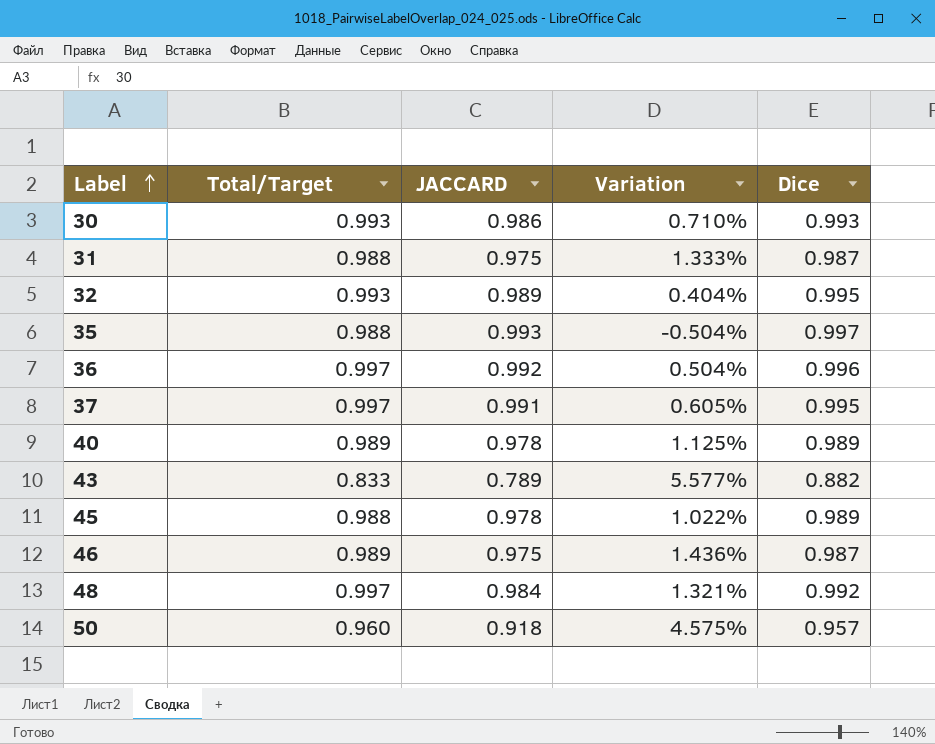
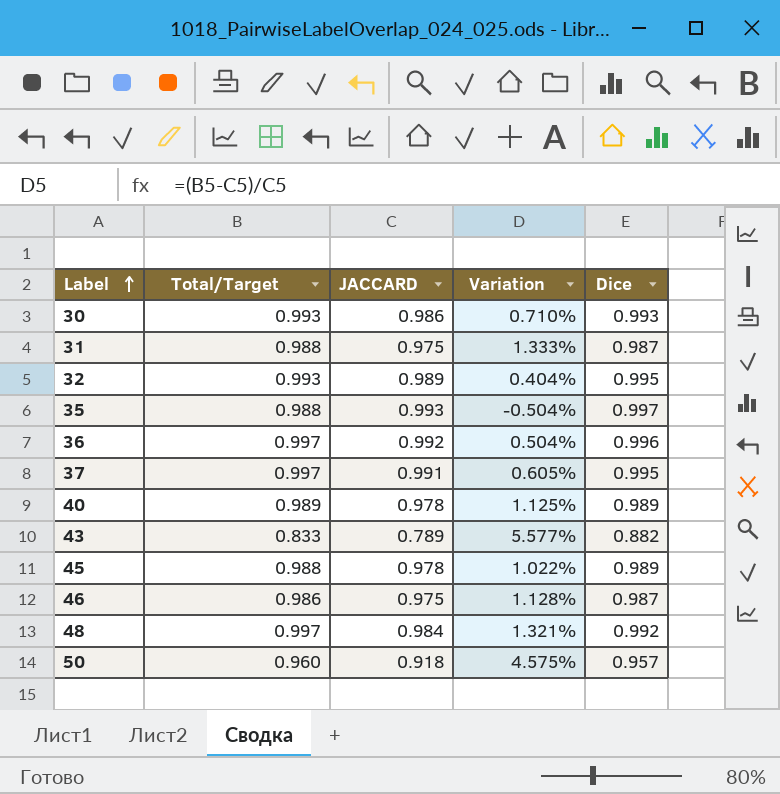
46 | Total/Target: 0.989 -> 0.986
46 | Variation: 1.436% -> 1.128%

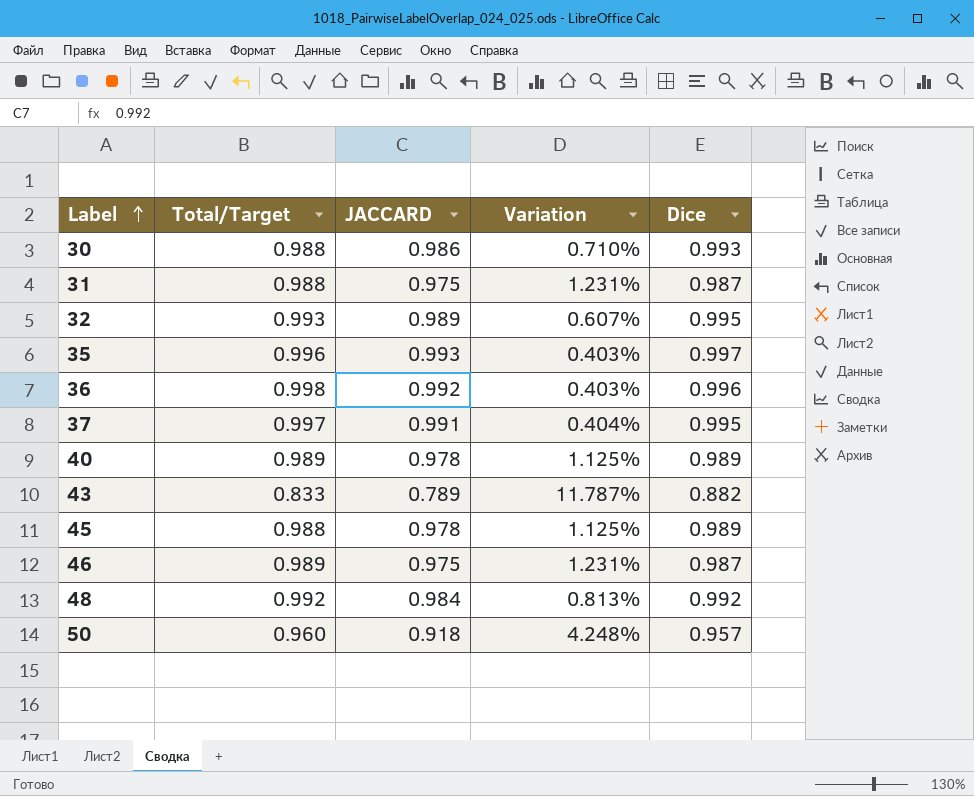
column Variation | formula: ([Total/Target] - [JACCARD]) / [JACCARD] -> ([Dice] - [JACCARD]) / [JACCARD]
30 | Total/Target: 0.993 -> 0.988
35 | Total/Target: 0.988 -> 0.996
36 | Total/Target: 0.997 -> 0.998
46 | Total/Target: 0.986 -> 0.989
48 | Total/Target: 0.997 -> 0.992

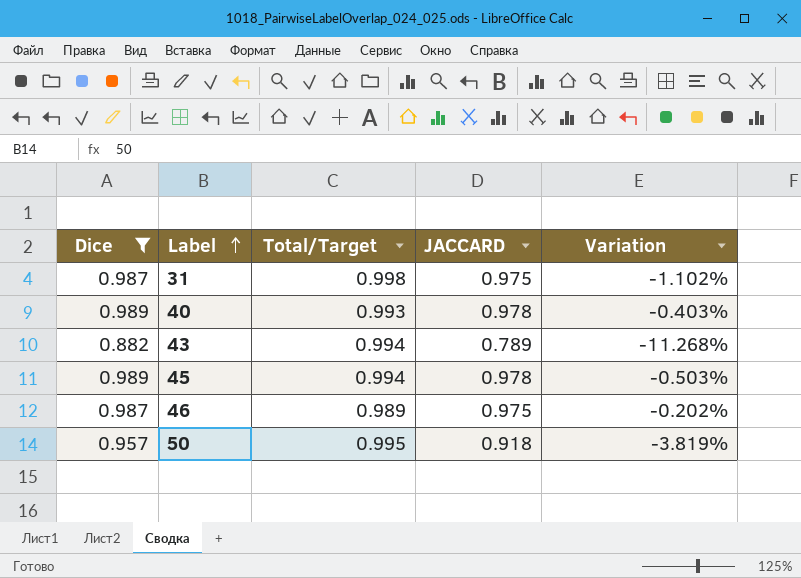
filter: none -> Dice <= 0.989
column Dice | position: 5 -> 1
column Variation | formula: ([Dice] - [JACCARD]) / [JACCARD] -> ([Dice] - [Total/Target]) / [Total/Target]
31 | Total/Target: 0.988 -> 0.998
40 | Total/Target: 0.989 -> 0.993
43 | Total/Target: 0.833 -> 0.994
45 | Total/Target: 0.988 -> 0.994
50 | Total/Target: 0.960 -> 0.995

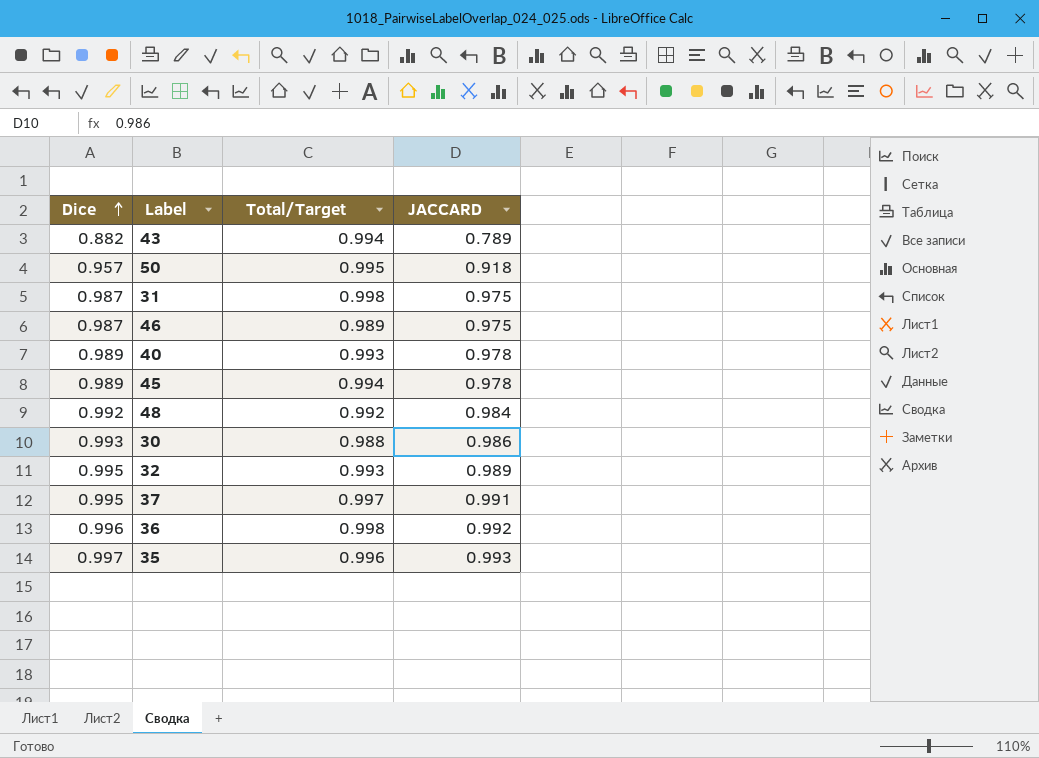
filter: Dice <= 0.989 -> none
row order: Label ascending -> Dice ascending
column Variation | formula: ([Dice] - [Total/Target]) / [Total/Target] -> none

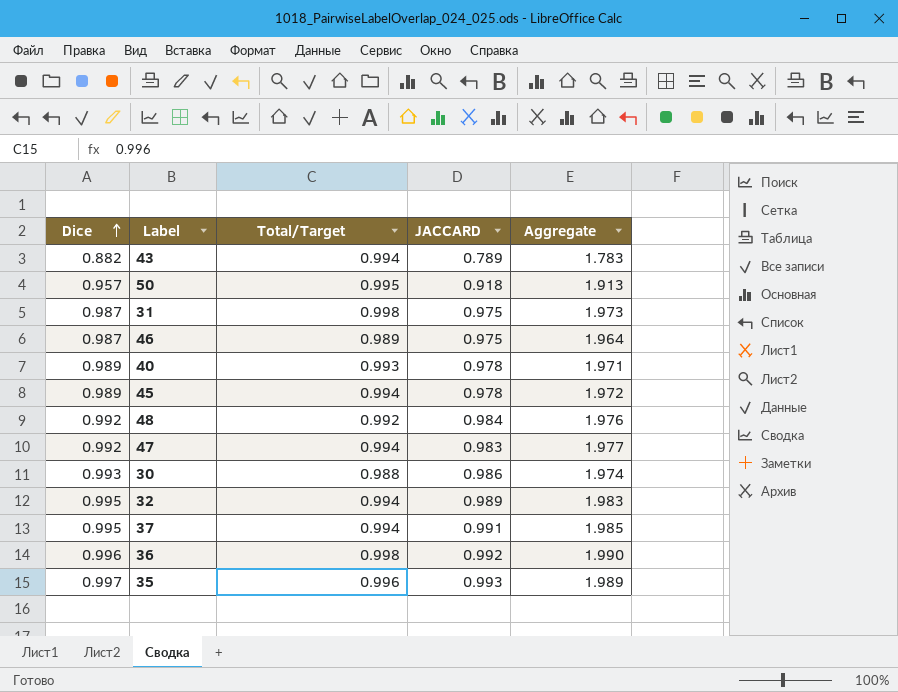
column Aggregate | formula: none -> [Total/Target] + [JACCARD]
row 47: none -> 0.992 | 0.994 | 0.983 | 1.977
32 | Total/Target: 0.993 -> 0.994
37 | Total/Target: 0.997 -> 0.994

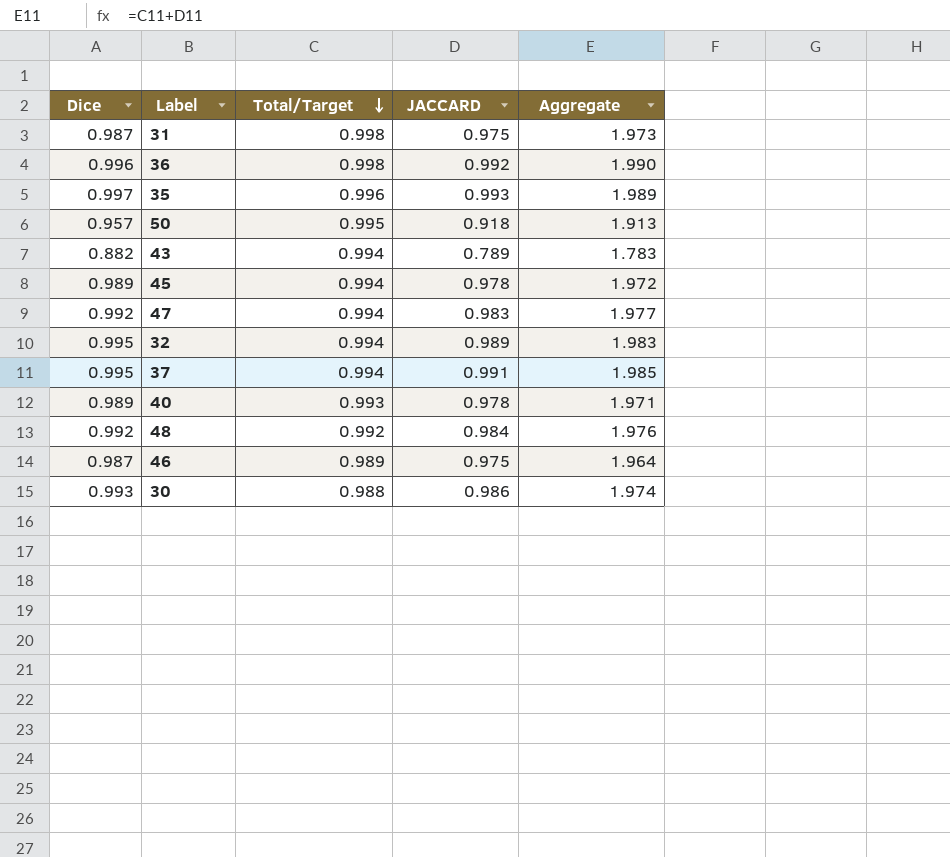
row order: Dice ascending -> Total/Target descending

